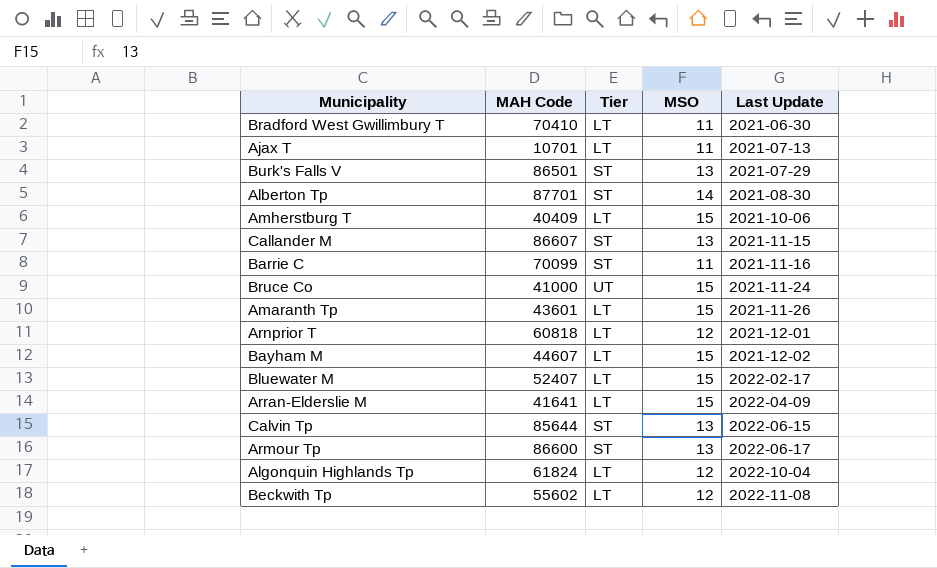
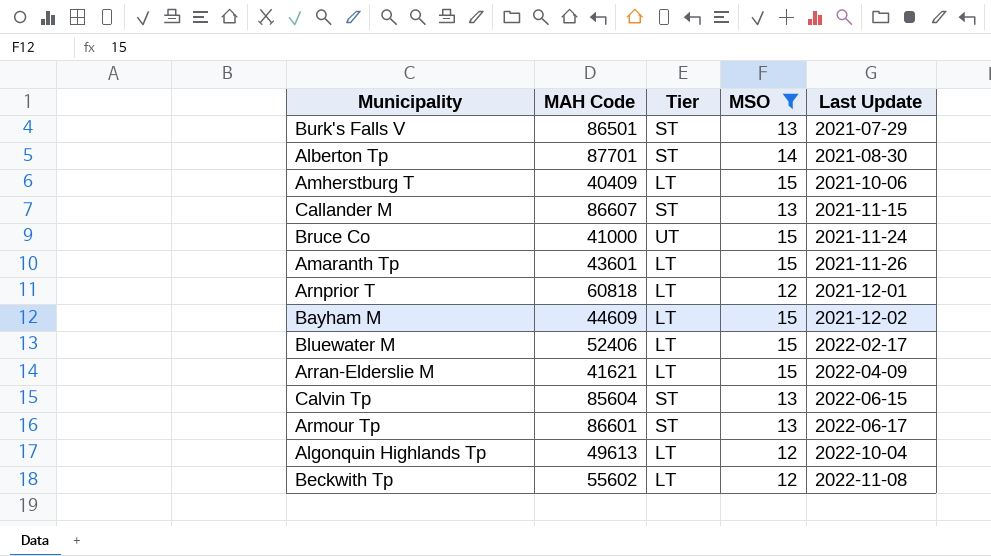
filter: none -> MSO != 11
Bayham M | MAH Code: 44607 -> 44609
Bluewater M | MAH Code: 52407 -> 52406
Arran-Elderslie M | MAH Code: 41641 -> 41621
Calvin Tp | MAH Code: 85644 -> 85604
Armour Tp | MAH Code: 86600 -> 86601
Algonquin Highlands Tp | MAH Code: 61824 -> 49613

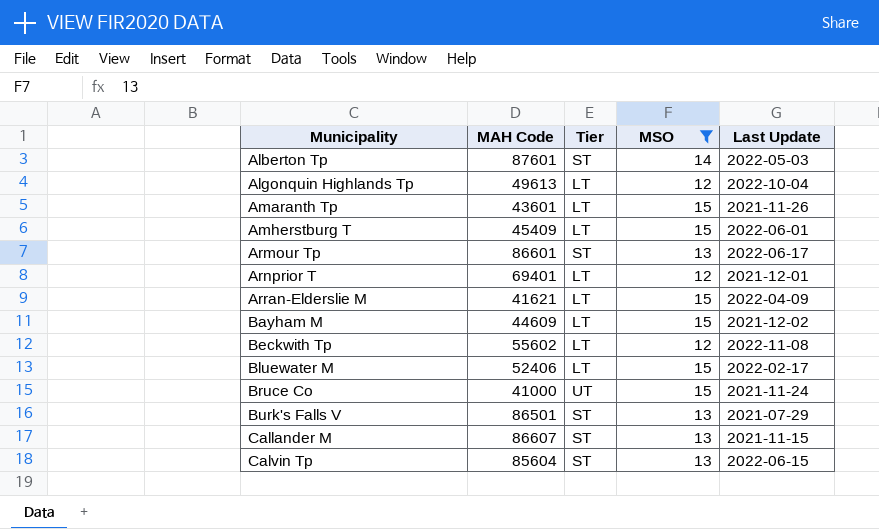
row order: Last Update ascending -> Municipality ascending
Alberton Tp | MAH Code: 87701 -> 87601
Alberton Tp | Last Update: 2021-08-30 -> 2022-05-03
Amherstburg T | MAH Code: 40409 -> 45409
Amherstburg T | Last Update: 2021-10-06 -> 2022-06-01
Arnprior T | MAH Code: 60818 -> 69401

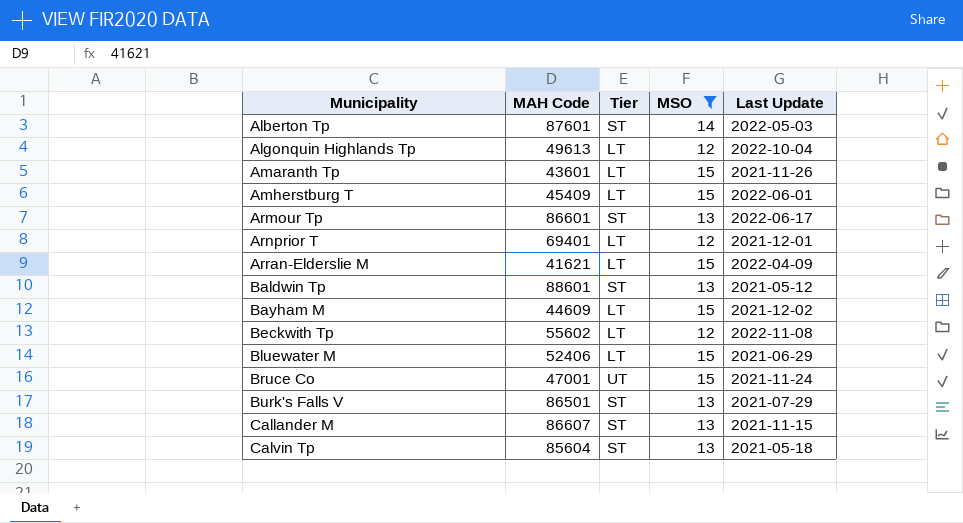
row Baldwin Tp: none -> 88601 | ST | 13 | 2021-05-12
Bluewater M | Last Update: 2022-02-17 -> 2021-06-29
Bruce Co | MAH Code: 41000 -> 47001
Calvin Tp | Last Update: 2022-06-15 -> 2021-05-18

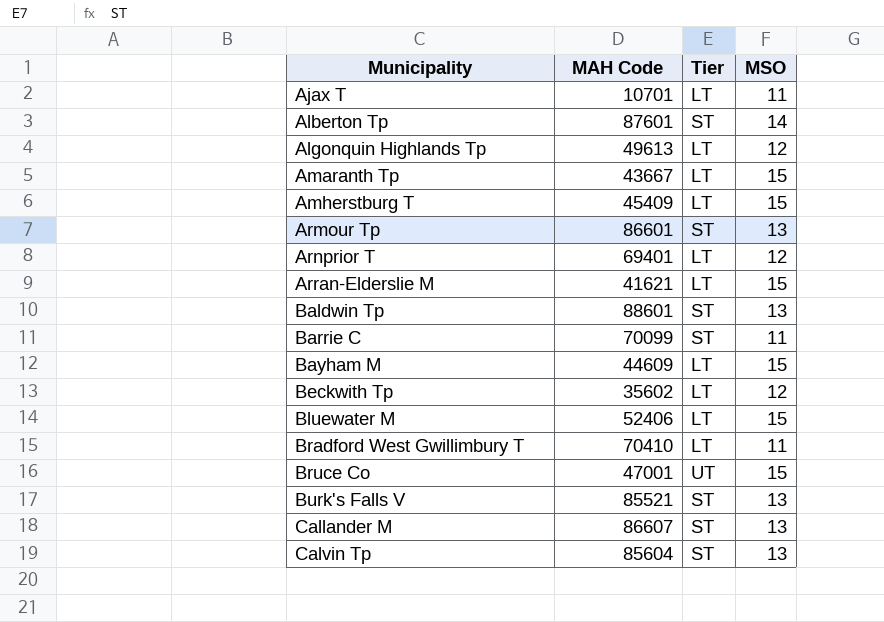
filter: MSO != 11 -> none
column Last Update | position: 5 -> none
Amaranth Tp | MAH Code: 43601 -> 43667
Beckwith Tp | MAH Code: 55602 -> 35602
Burk's Falls V | MAH Code: 86501 -> 85521

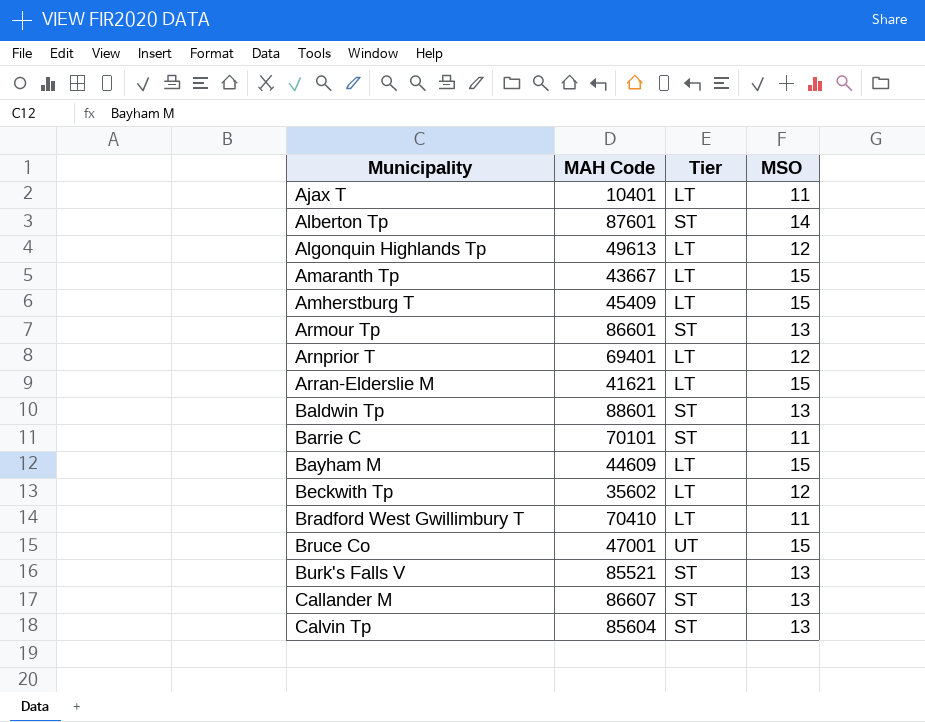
row Bluewater M: 52406 | LT | 15 -> none
Ajax T | MAH Code: 10701 -> 10401
Barrie C | MAH Code: 70099 -> 70101

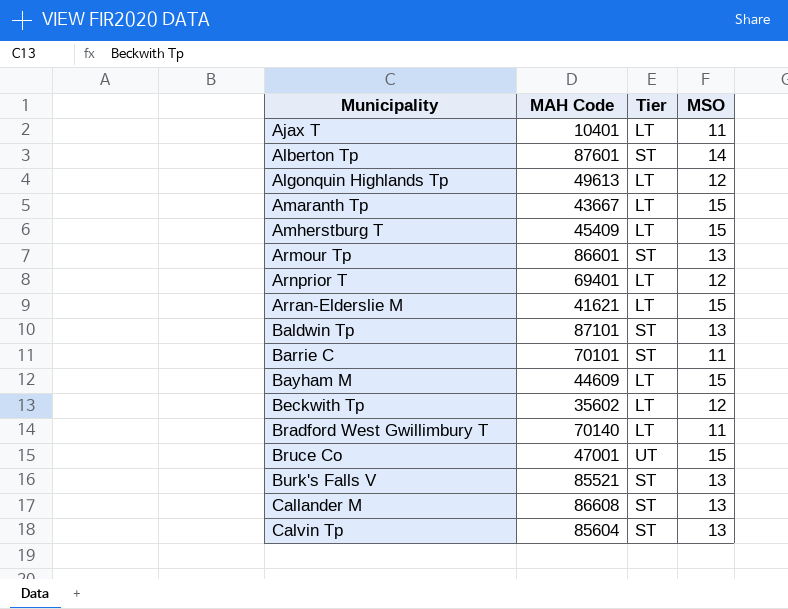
Baldwin Tp | MAH Code: 88601 -> 87101
Bradford West Gwillimbury T | MAH Code: 70410 -> 70140
Callander M | MAH Code: 86607 -> 86608

